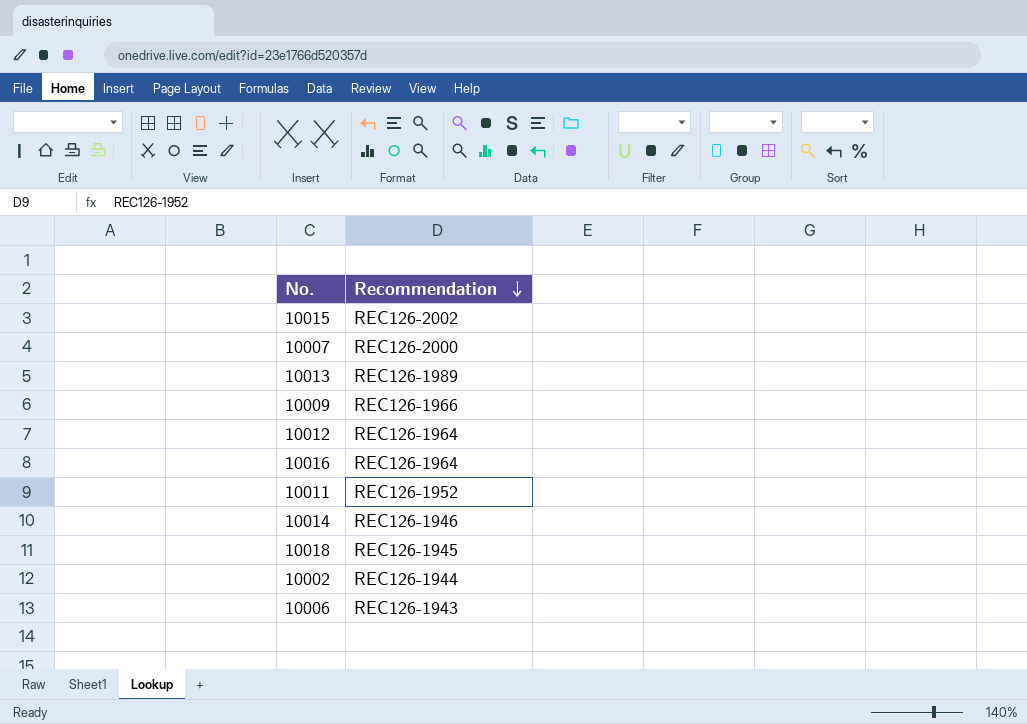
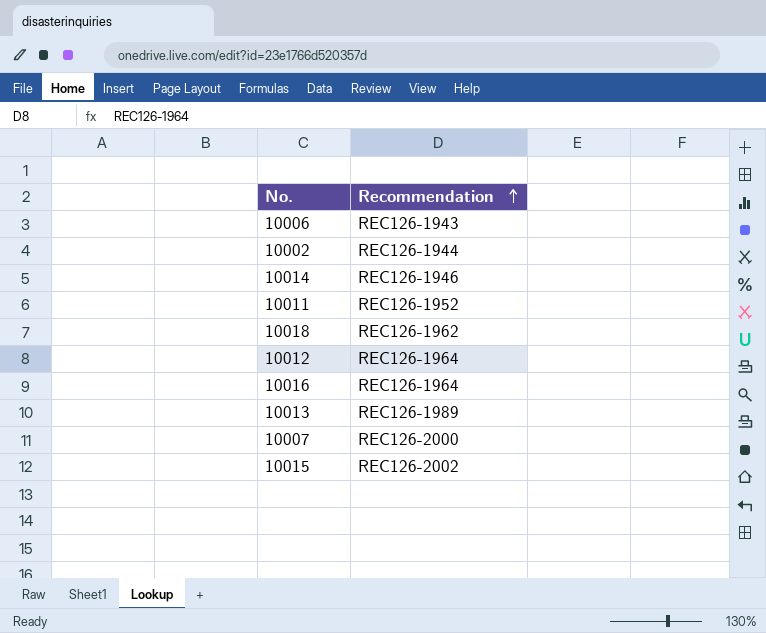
row order: Recommendation descending -> Recommendation ascending
row 10009: REC126-1966 -> none
10018 | Recommendation: REC126-1945 -> REC126-1962

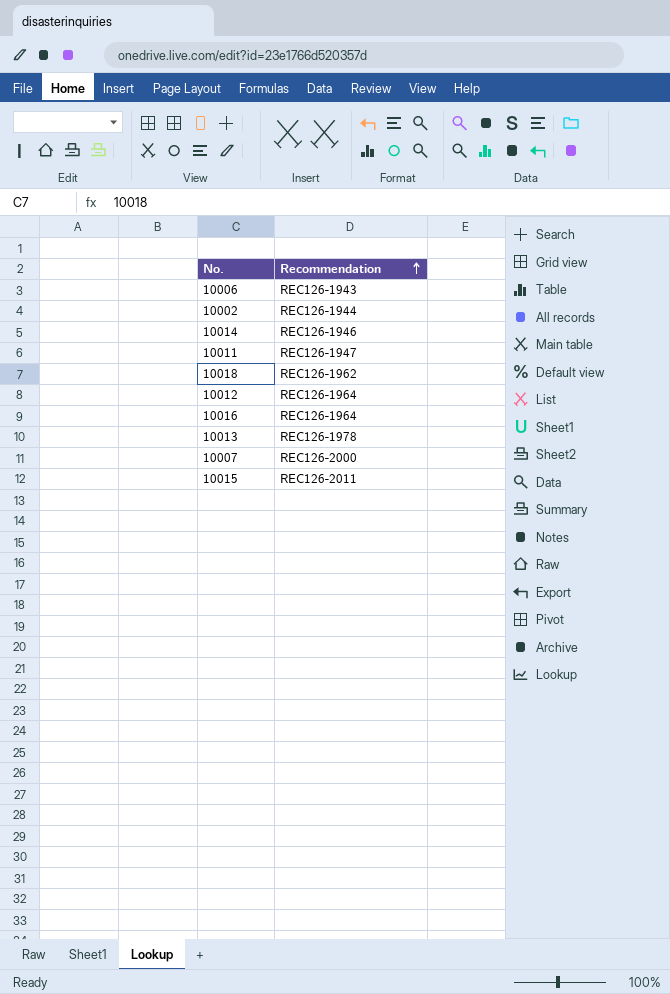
10011 | Recommendation: REC126-1952 -> REC126-1947
10013 | Recommendation: REC126-1989 -> REC126-1978
10015 | Recommendation: REC126-2002 -> REC126-2011

